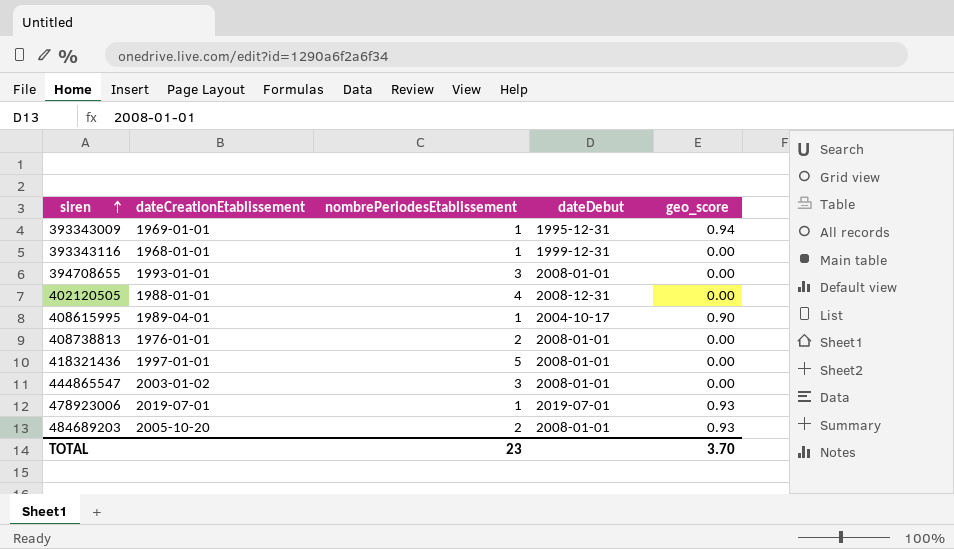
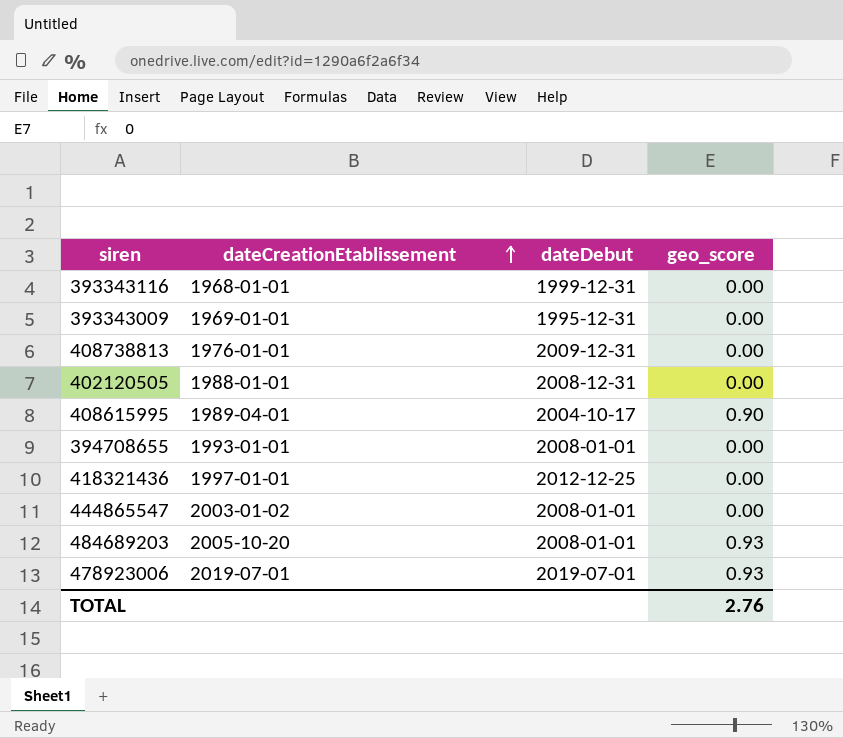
row order: siren ascending -> dateCreationEtablissement ascending
column nombrePeriodesEtablissement | position: 3 -> none
393343009 | geo_score: 0.94 -> 0.00
408738813 | dateDebut: 2008-01-01 -> 2009-12-31
418321436 | dateDebut: 2008-01-01 -> 2012-12-25
TOTAL | geo_score: 3.70 -> 2.76

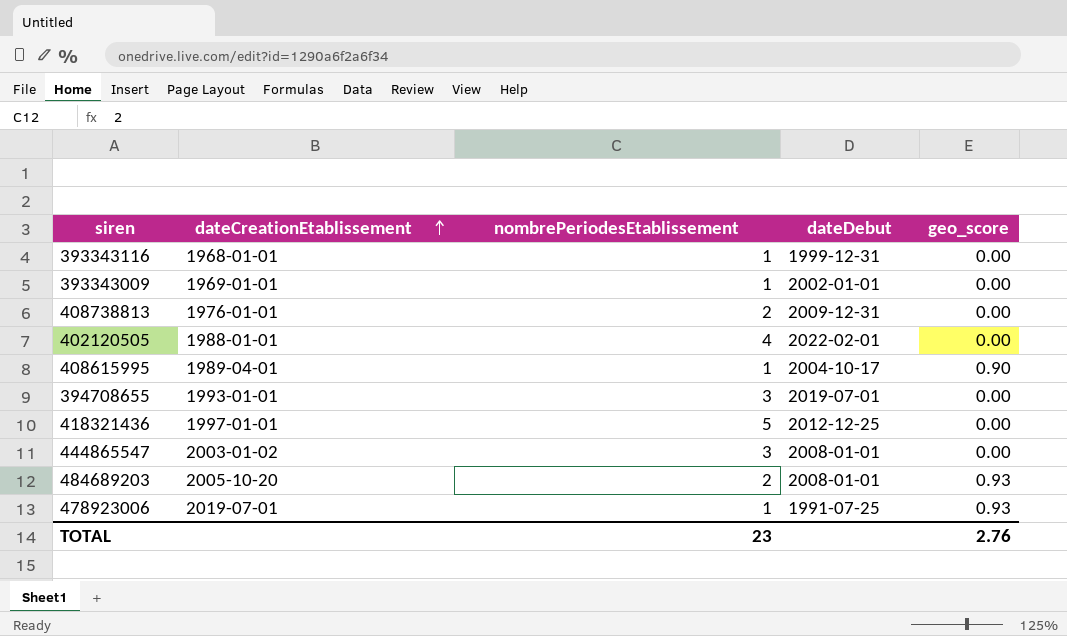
column nombrePeriodesEtablissement | position: none -> 3
393343009 | dateDebut: 1995-12-31 -> 2002-01-01
402120505 | dateDebut: 2008-12-31 -> 2022-02-01
394708655 | dateDebut: 2008-01-01 -> 2019-07-01
478923006 | dateDebut: 2019-07-01 -> 1991-07-25

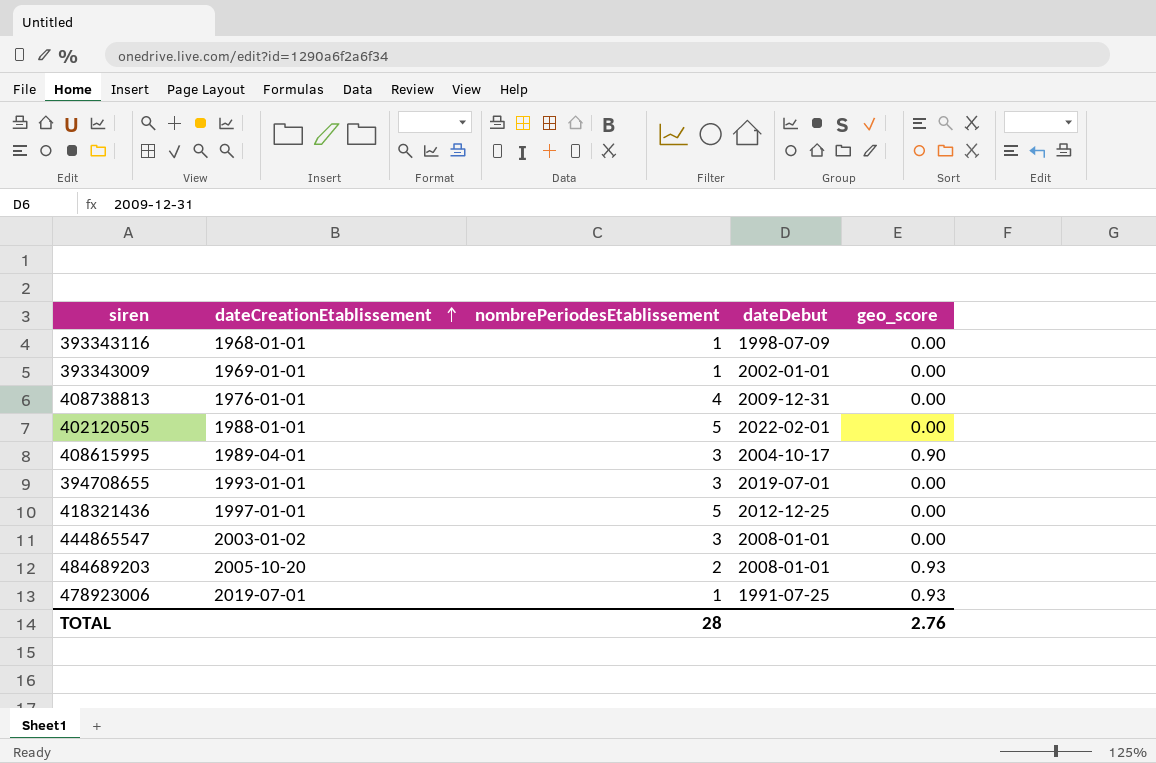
393343116 | dateDebut: 1999-12-31 -> 1998-07-09
408738813 | nombrePeriodesEtablissement: 2 -> 4
402120505 | nombrePeriodesEtablissement: 4 -> 5
408615995 | nombrePeriodesEtablissement: 1 -> 3
TOTAL | nombrePeriodesEtablissement: 23 -> 28

